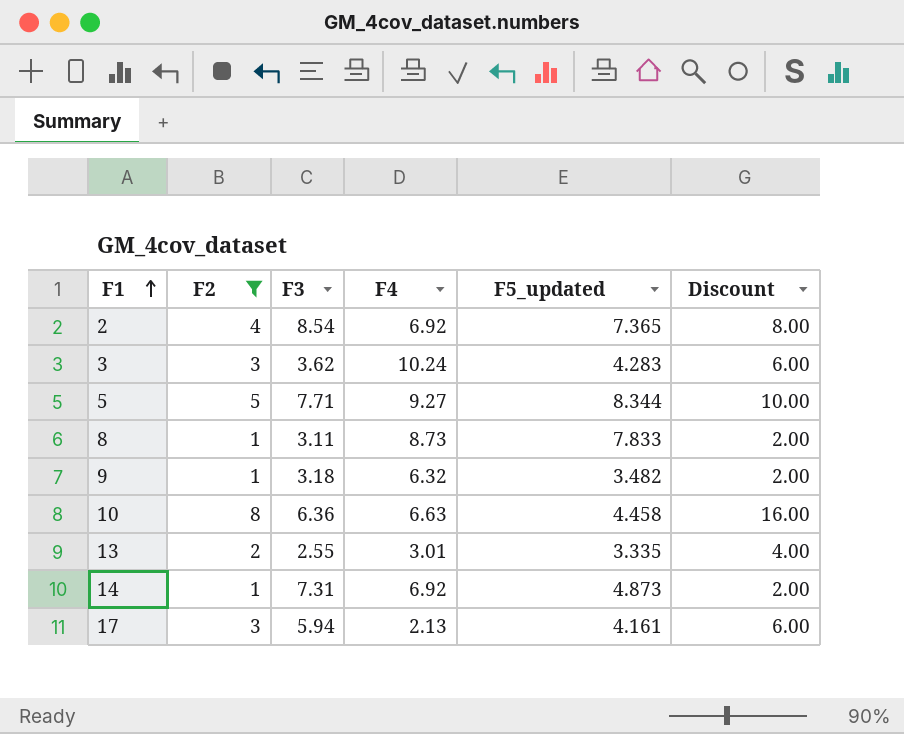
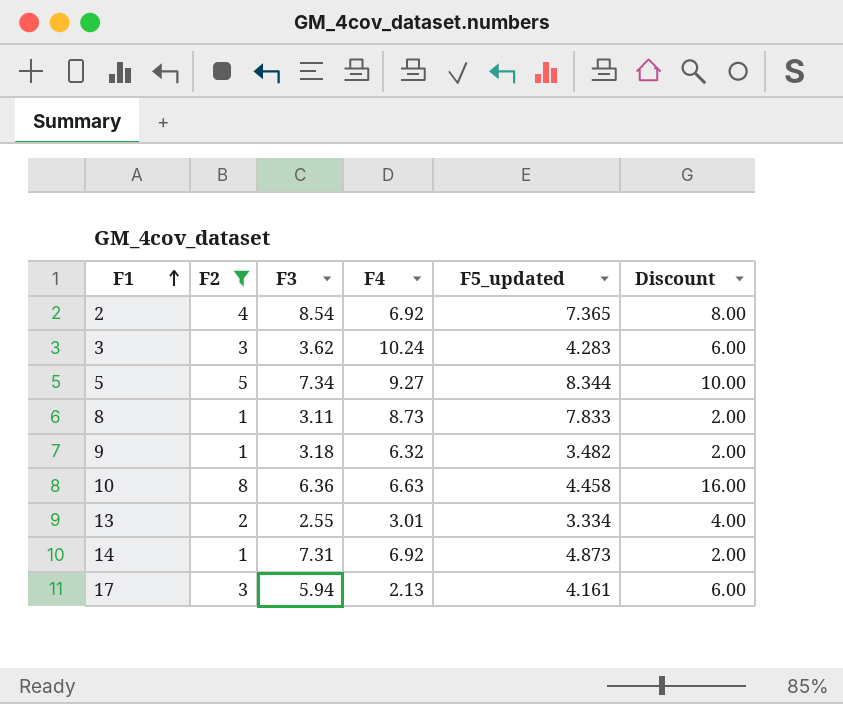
5 | F3: 7.71 -> 7.34
13 | F5_updated: 3.335 -> 3.334

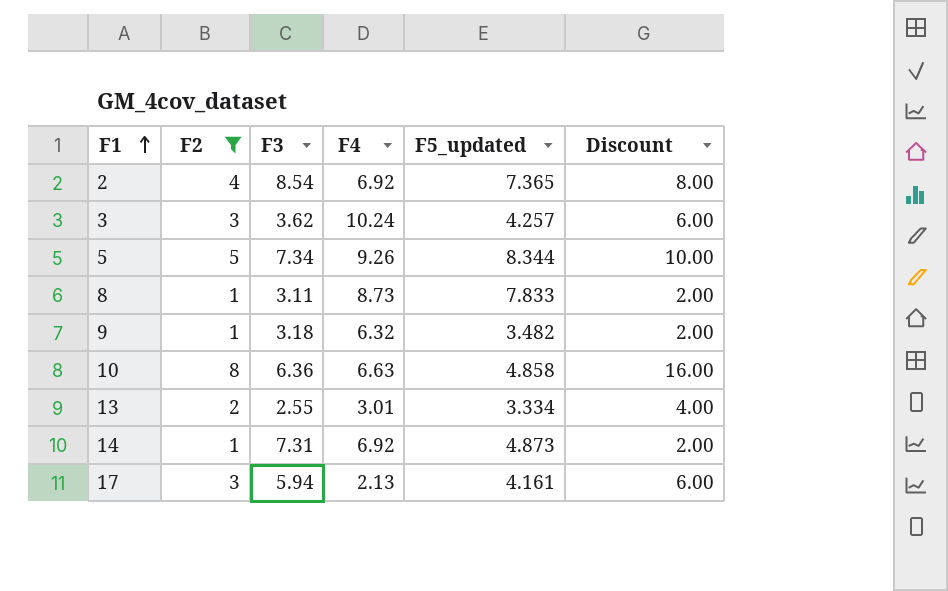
3 | F5_updated: 4.283 -> 4.257
5 | F4: 9.27 -> 9.26
10 | F5_updated: 4.458 -> 4.858

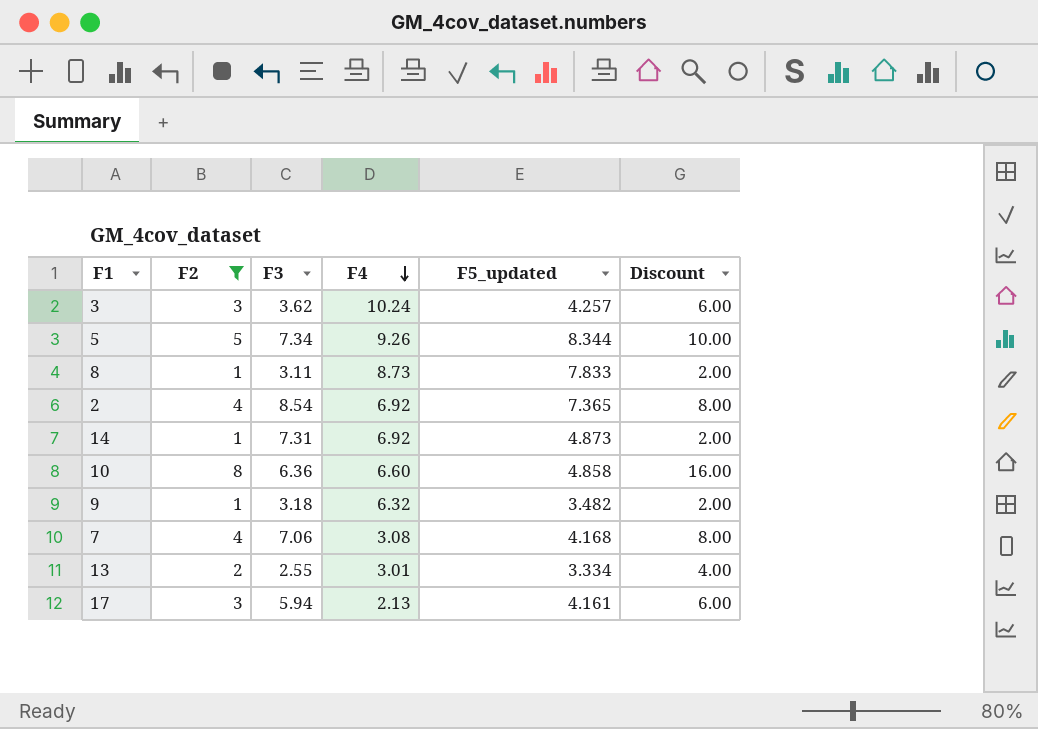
row order: F1 ascending -> F4 descending
10 | F4: 6.63 -> 6.60
row 7: none -> 4 | 7.06 | 3.08 | 4.168 | 8.00

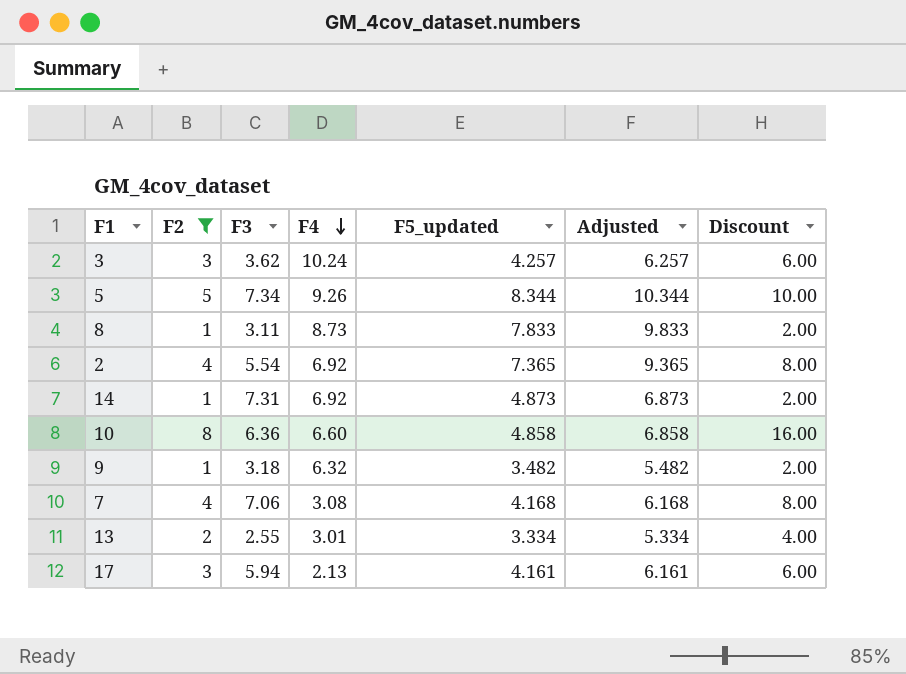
column Adjusted | formula: none -> [F5_updated] + 2
2 | F3: 8.54 -> 5.54

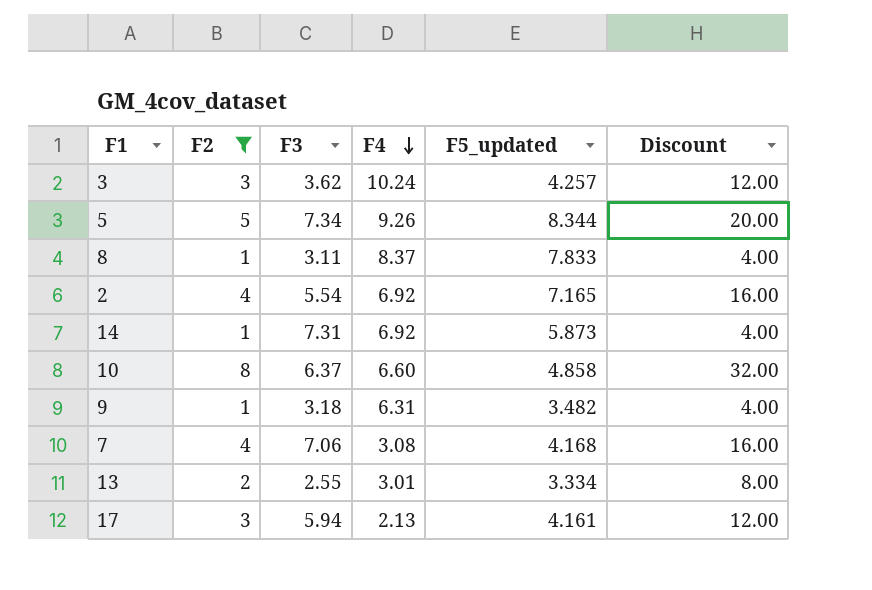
column Adjusted | formula: [F5_updated] + 2 -> none
column Discount | formula: [F2] * 2 -> [F2] * 4
8 | F4: 8.73 -> 8.37
2 | F5_updated: 7.365 -> 7.165
14 | F5_updated: 4.873 -> 5.873
10 | F3: 6.36 -> 6.37
9 | F4: 6.32 -> 6.31

